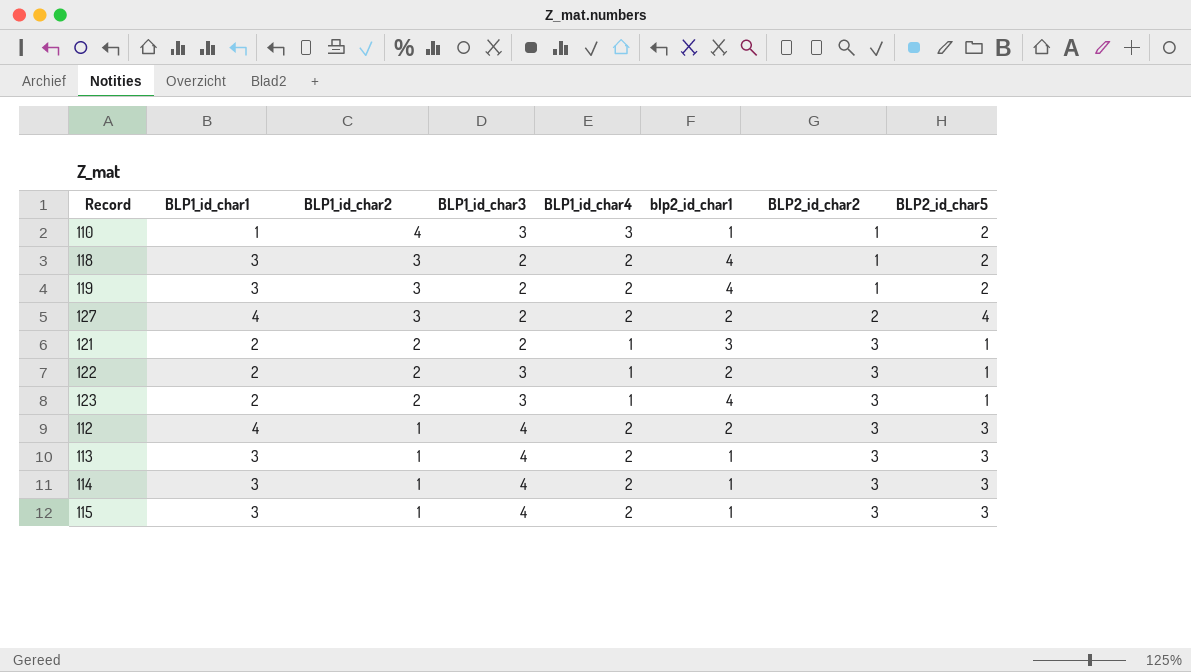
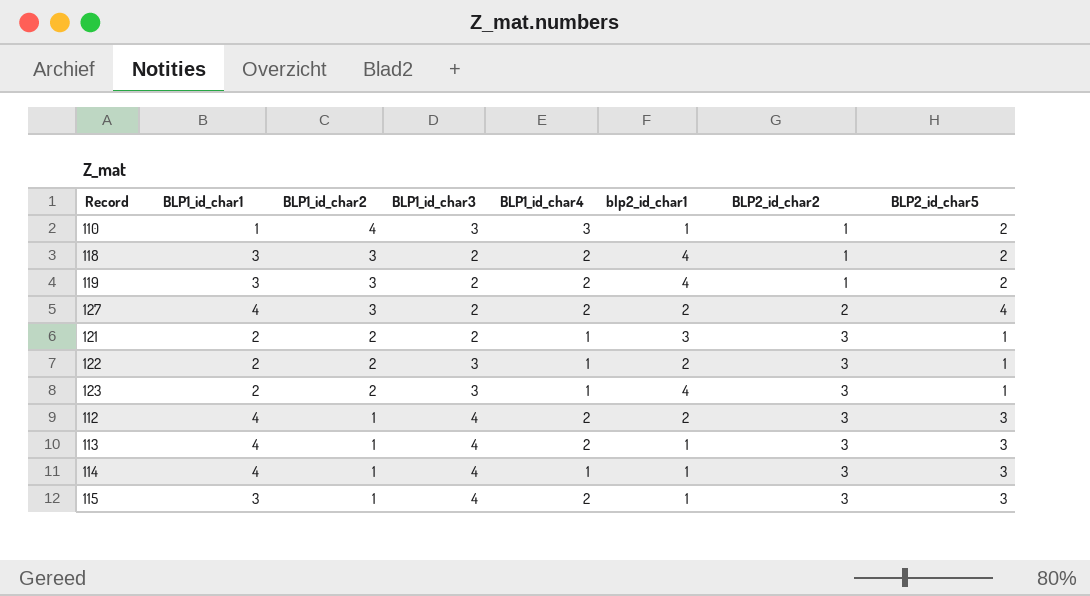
113 | BLP1_id_char1: 3 -> 4
114 | BLP1_id_char1: 3 -> 4
114 | BLP1_id_char4: 2 -> 1

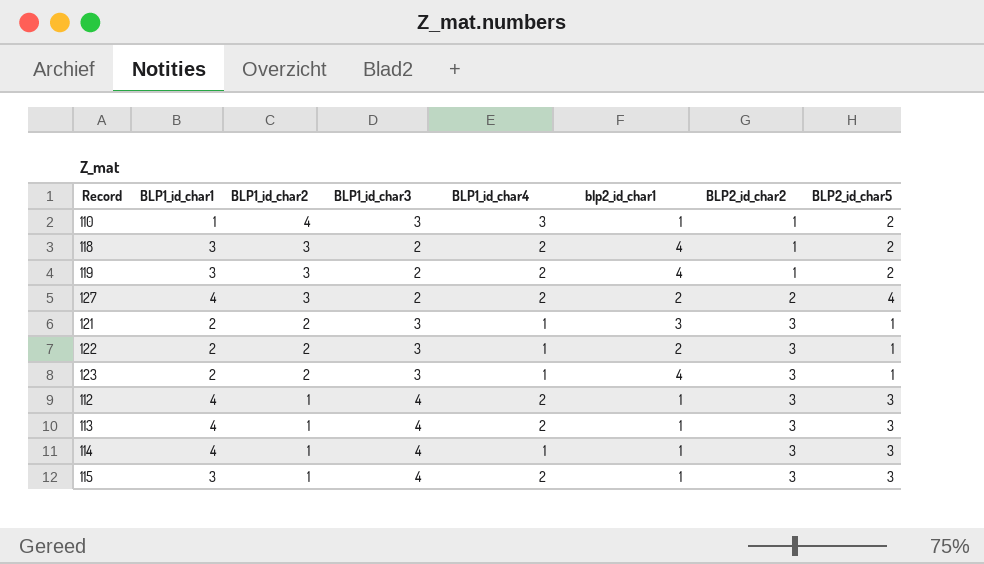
121 | BLP1_id_char3: 2 -> 3
112 | blp2_id_char1: 2 -> 1

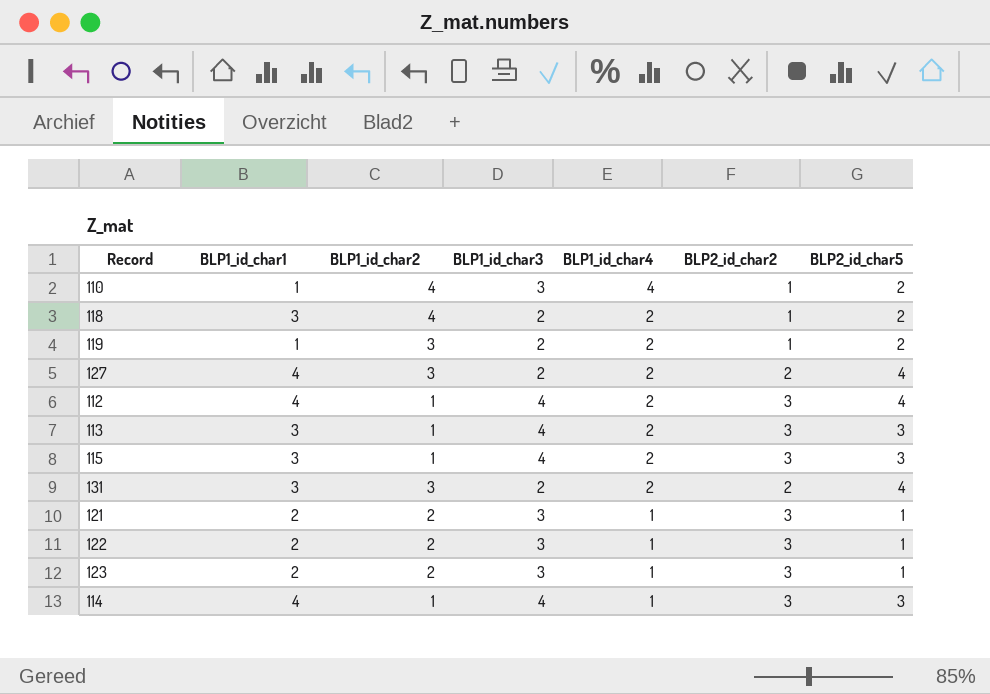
row order: BLP1_id_char2 descending -> BLP1_id_char4 descending
column blp2_id_char1 | position: 6 -> none
110 | BLP1_id_char4: 3 -> 4
118 | BLP1_id_char2: 3 -> 4
119 | BLP1_id_char1: 3 -> 1
112 | BLP2_id_char5: 3 -> 4
113 | BLP1_id_char1: 4 -> 3
row 131: none -> 3 | 3 | 2 | 2 | 2 | 4

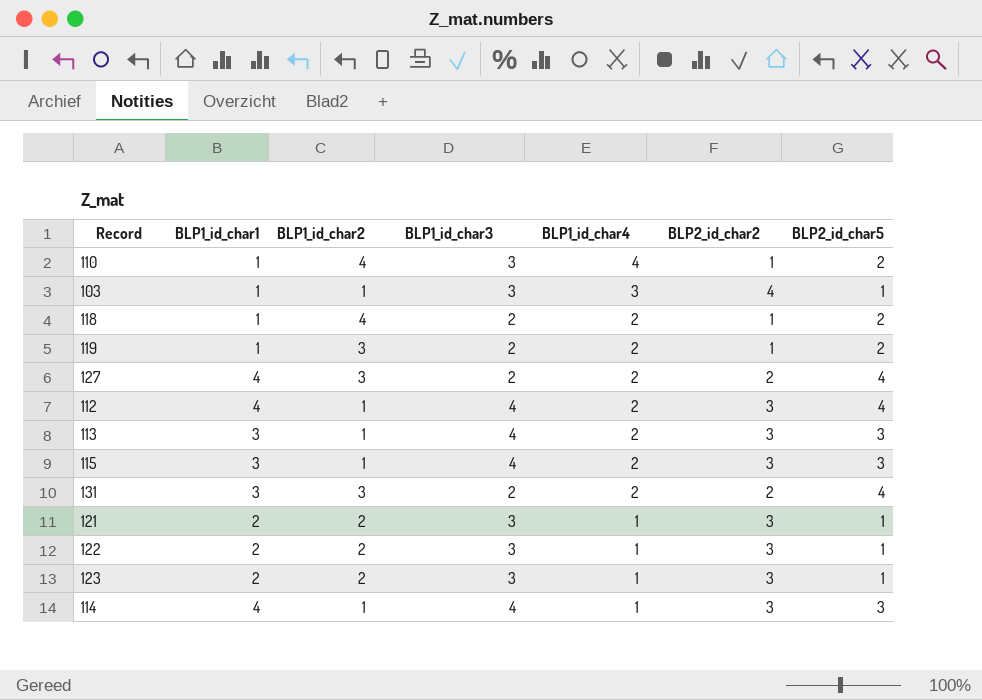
row 103: none -> 1 | 1 | 3 | 3 | 4 | 1
118 | BLP1_id_char1: 3 -> 1

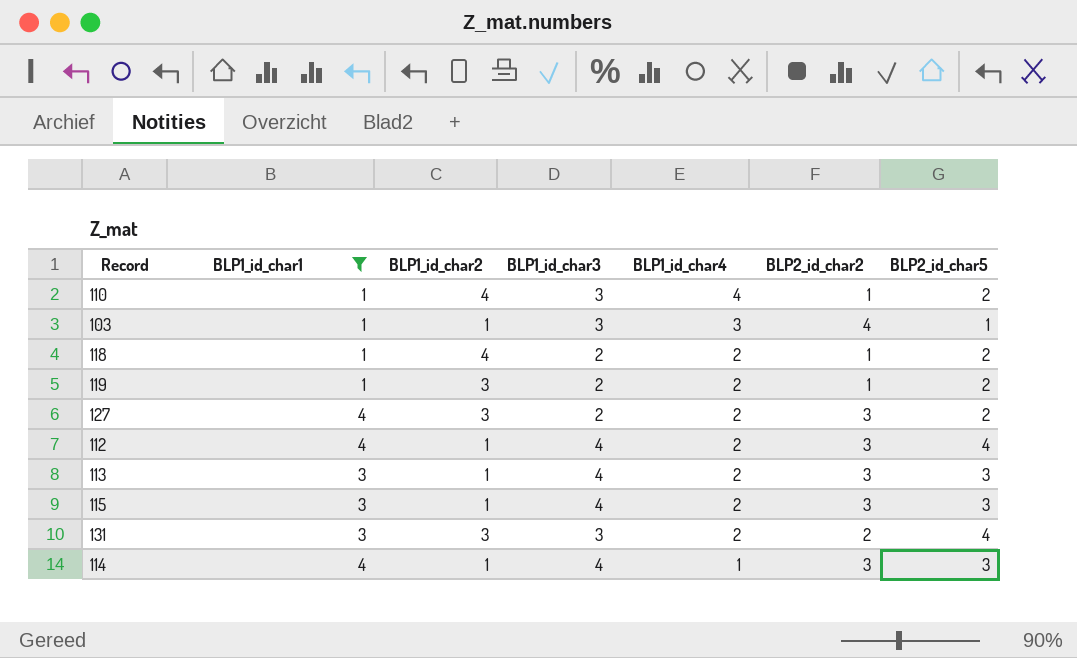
filter: none -> BLP1_id_char1 != 2
127 | BLP2_id_char2: 2 -> 3
127 | BLP2_id_char5: 4 -> 2
131 | BLP1_id_char3: 2 -> 3

